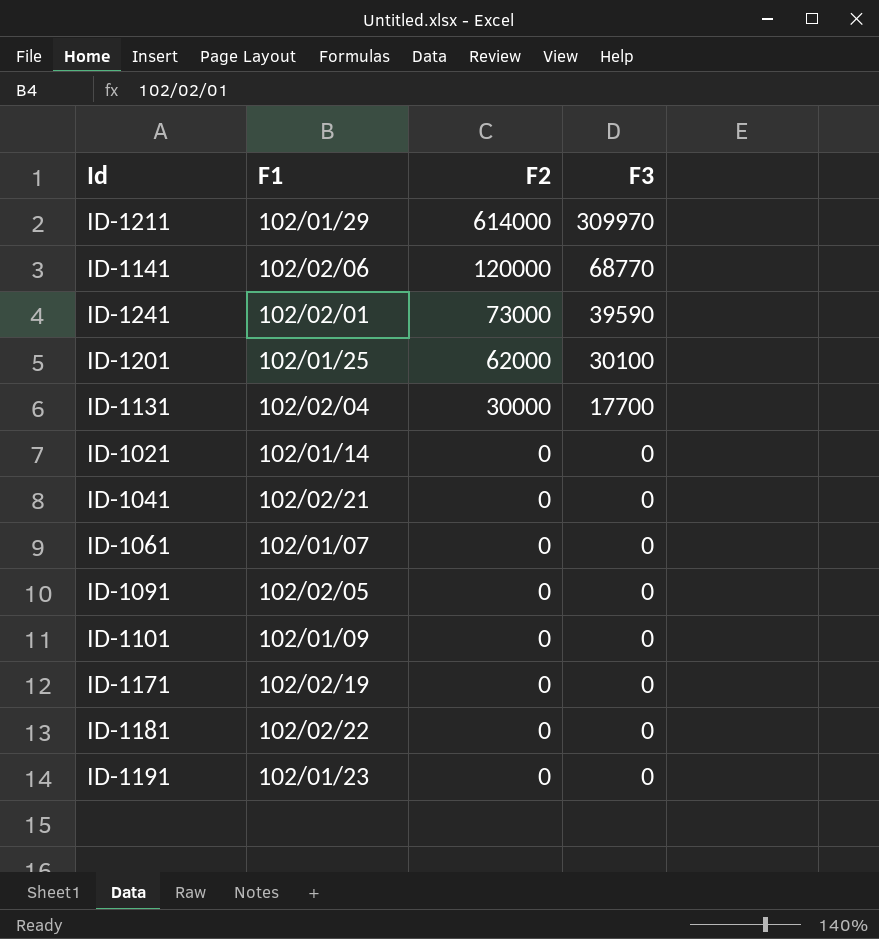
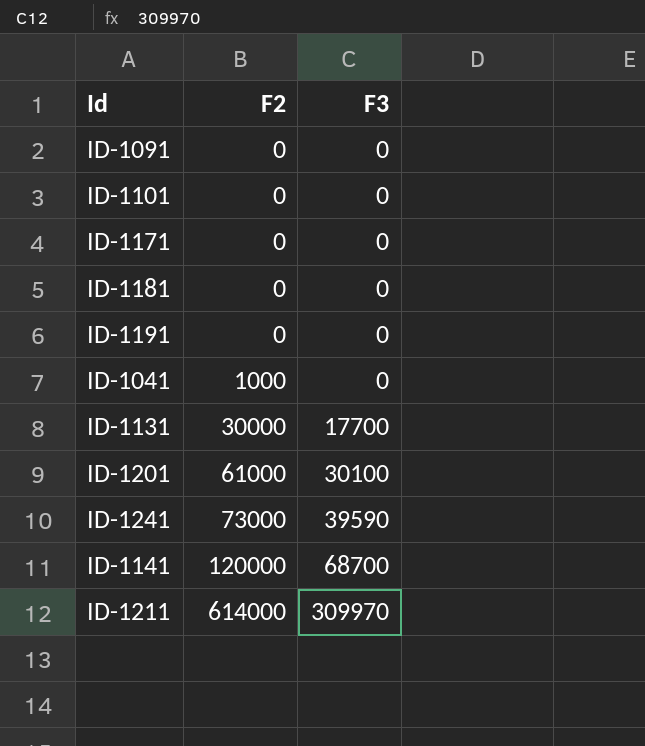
row order: F2 descending -> F2 ascending
column F1 | position: 2 -> none
row ID-1021: 102/01/14 | 0 | 0 -> none
row ID-1061: 102/01/07 | 0 | 0 -> none
ID-1041 | F2: 0 -> 1000
ID-1201 | F2: 62000 -> 61000
ID-1141 | F3: 68770 -> 68700

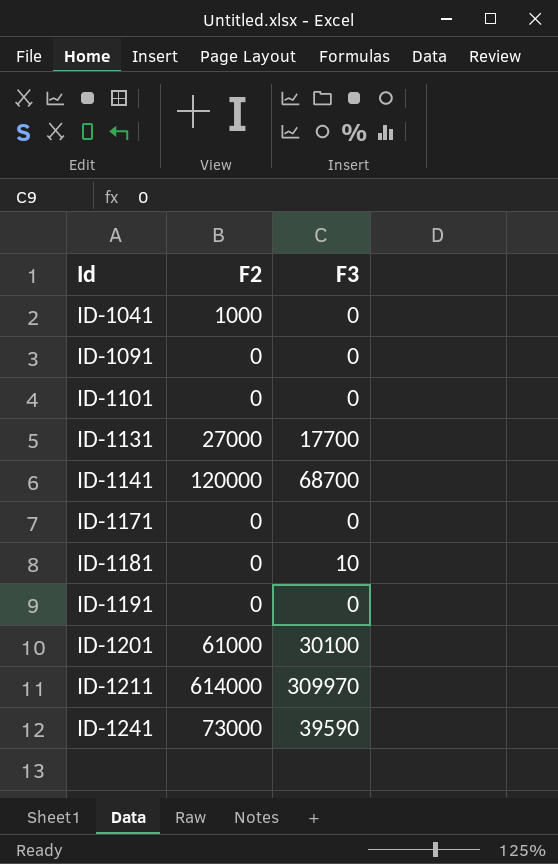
row order: F2 ascending -> Id ascending
ID-1131 | F2: 30000 -> 27000
ID-1181 | F3: 0 -> 10

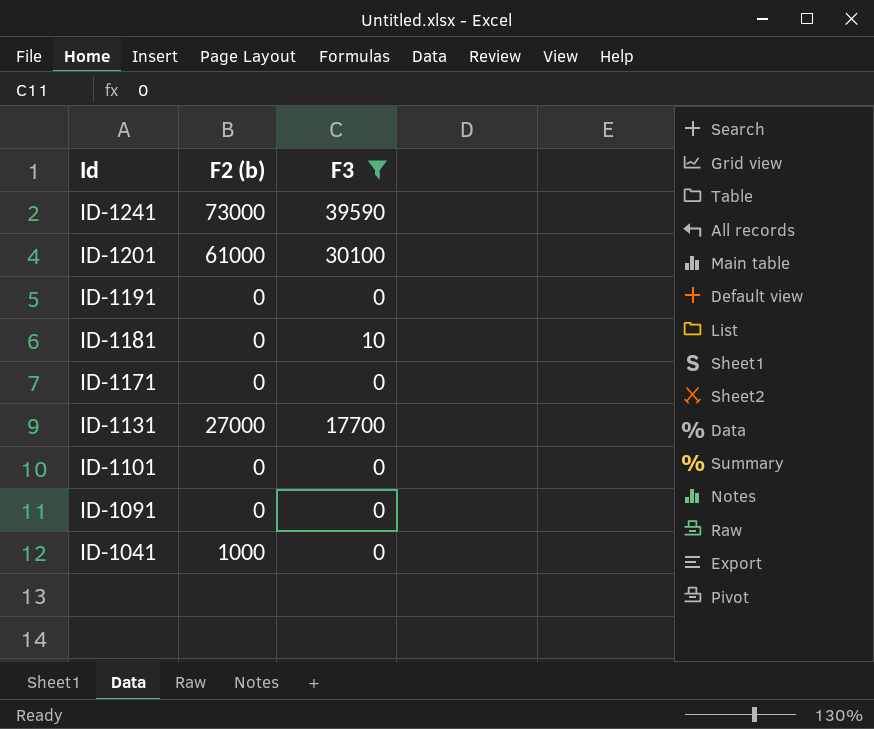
filter: none -> F3 <= 39590
row order: Id ascending -> Id descending
column name: F2 -> F2 (b)

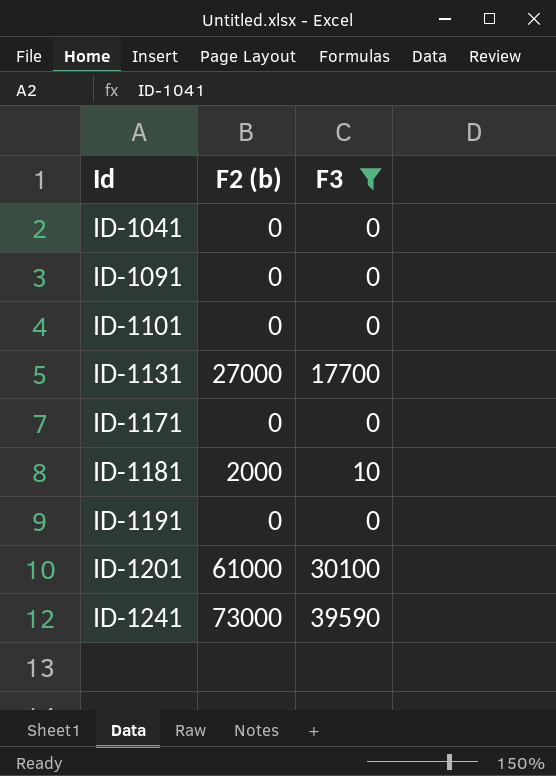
row order: Id descending -> Id ascending
ID-1041 | F2 (b): 1000 -> 0
ID-1181 | F2 (b): 0 -> 2000

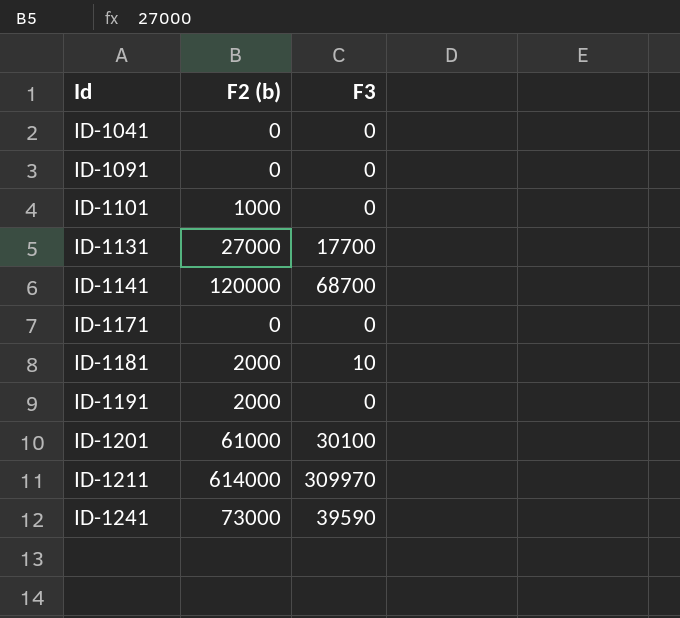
filter: F3 <= 39590 -> none
ID-1101 | F2 (b): 0 -> 1000
ID-1191 | F2 (b): 0 -> 2000

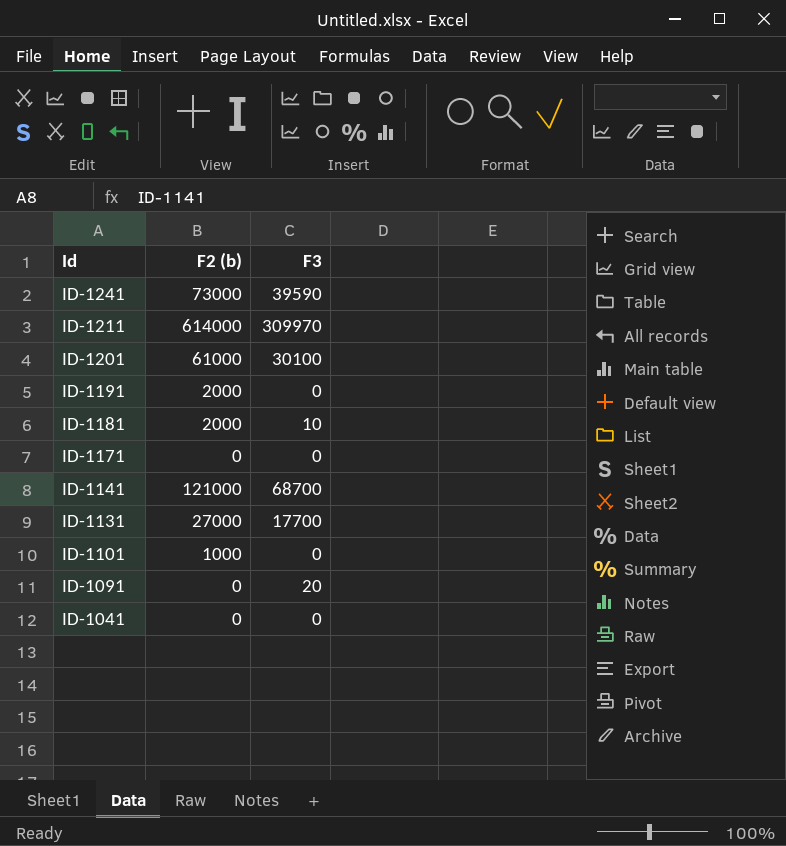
row order: Id ascending -> Id descending
ID-1141 | F2 (b): 120000 -> 121000
ID-1091 | F3: 0 -> 20

